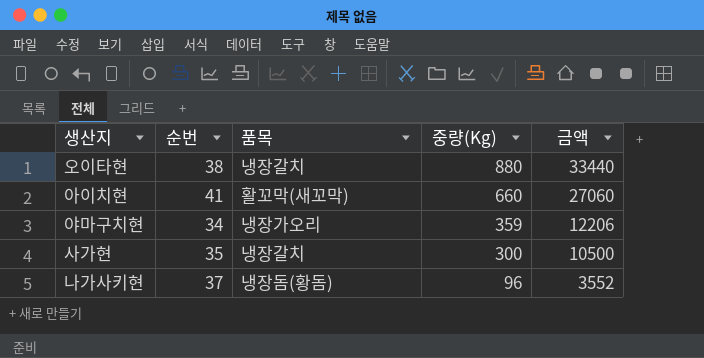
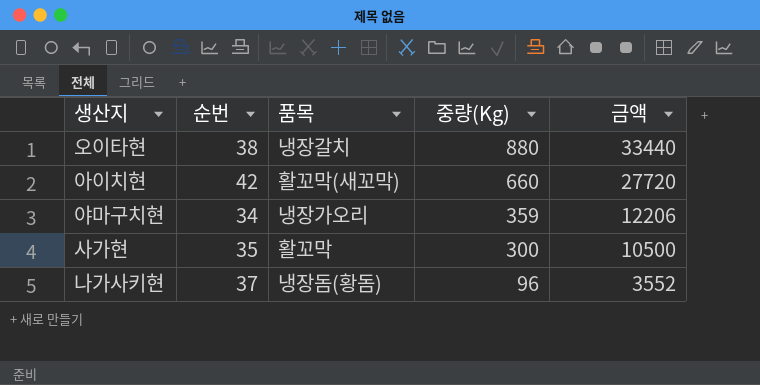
아이치현 | 순번: 41 -> 42
아이치현 | 금액: 27060 -> 27720
사가현 | 품목: 냉장갈치 -> 활꼬막

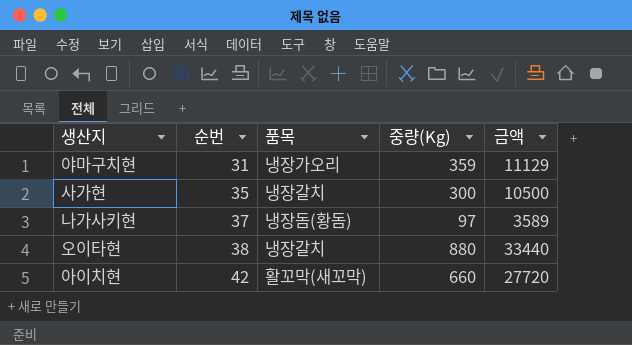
row order: 중량(Kg) descending -> 순번 ascending
야마구치현 | 순번: 34 -> 31
야마구치현 | 금액: 12206 -> 11129
사가현 | 품목: 활꼬막 -> 냉장갈치
나가사키현 | 중량(Kg): 96 -> 97
나가사키현 | 금액: 3552 -> 3589

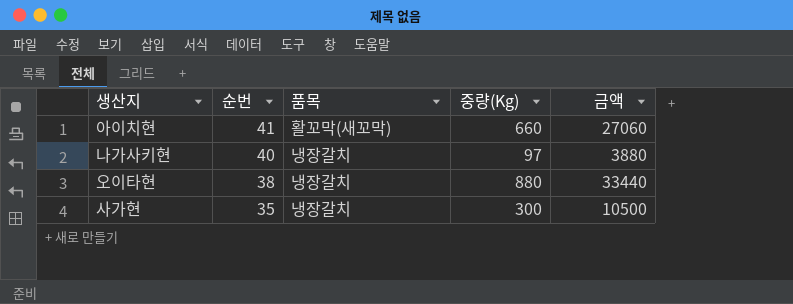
row order: 순번 ascending -> 순번 descending
row 야마구치현: 31 | 냉장가오리 | 359 | 11129 -> none
아이치현 | 순번: 42 -> 41
아이치현 | 금액: 27720 -> 27060
나가사키현 | 순번: 37 -> 40
나가사키현 | 품목: 냉장돔(황돔) -> 냉장갈치
나가사키현 | 금액: 3589 -> 3880

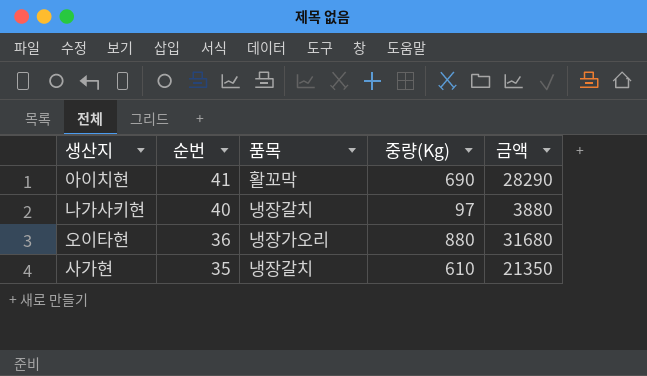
아이치현 | 품목: 활꼬막(새꼬막) -> 활꼬막
아이치현 | 중량(Kg): 660 -> 690
아이치현 | 금액: 27060 -> 28290
오이타현 | 순번: 38 -> 36
오이타현 | 품목: 냉장갈치 -> 냉장가오리
오이타현 | 금액: 33440 -> 31680
사가현 | 중량(Kg): 300 -> 610
사가현 | 금액: 10500 -> 21350

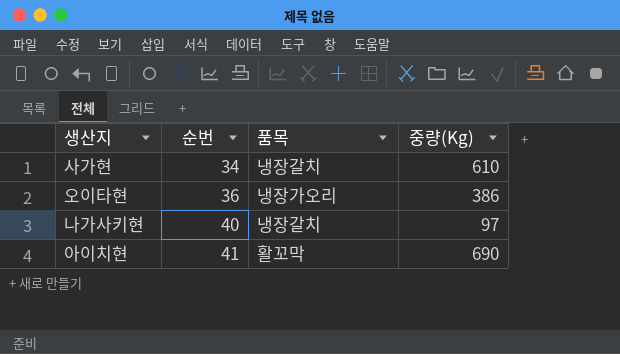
row order: 순번 descending -> 순번 ascending
column 금액 | formula: [순번] * [중량(Kg)] -> none
사가현 | 순번: 35 -> 34
오이타현 | 중량(Kg): 880 -> 386

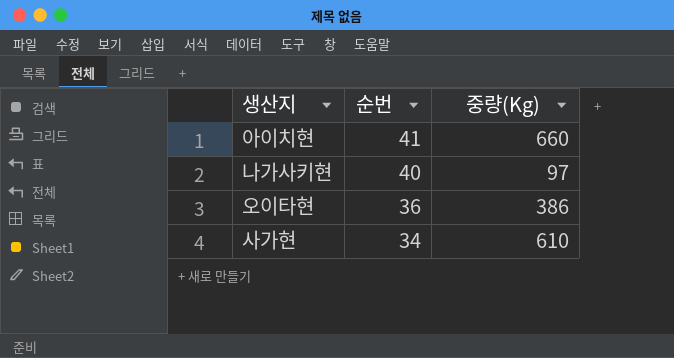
row order: 순번 ascending -> 순번 descending
column 품목 | position: 3 -> none
아이치현 | 중량(Kg): 690 -> 660

